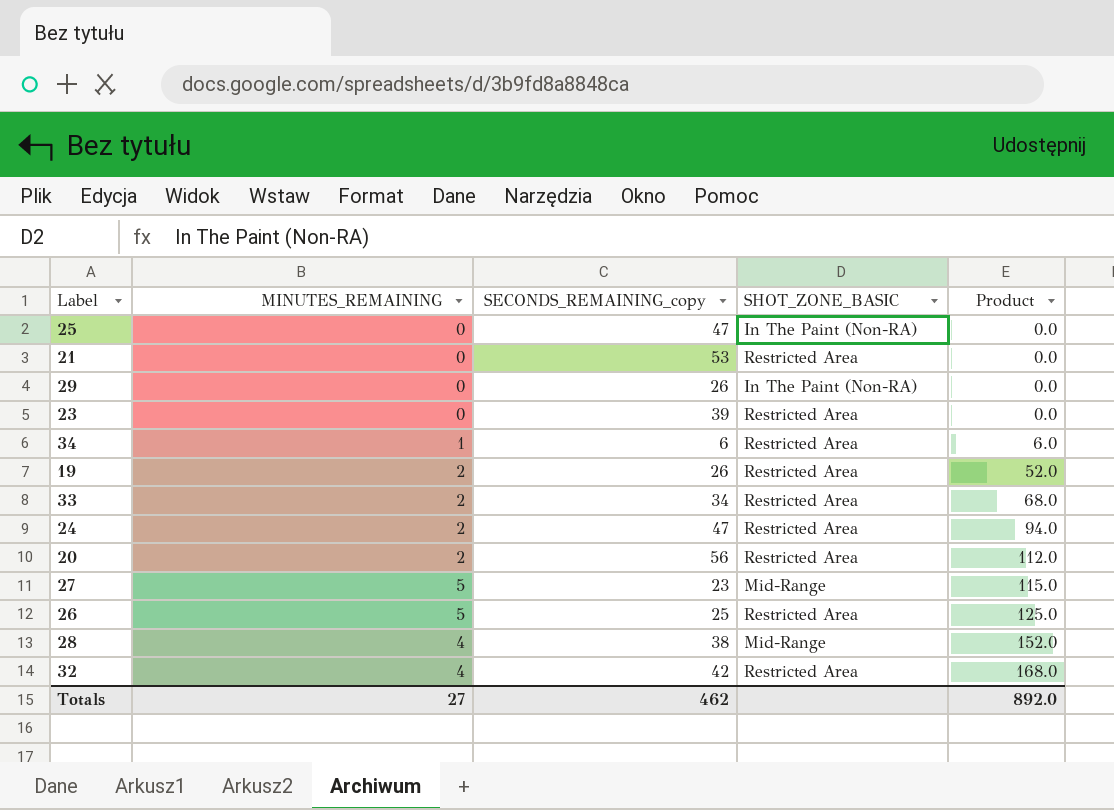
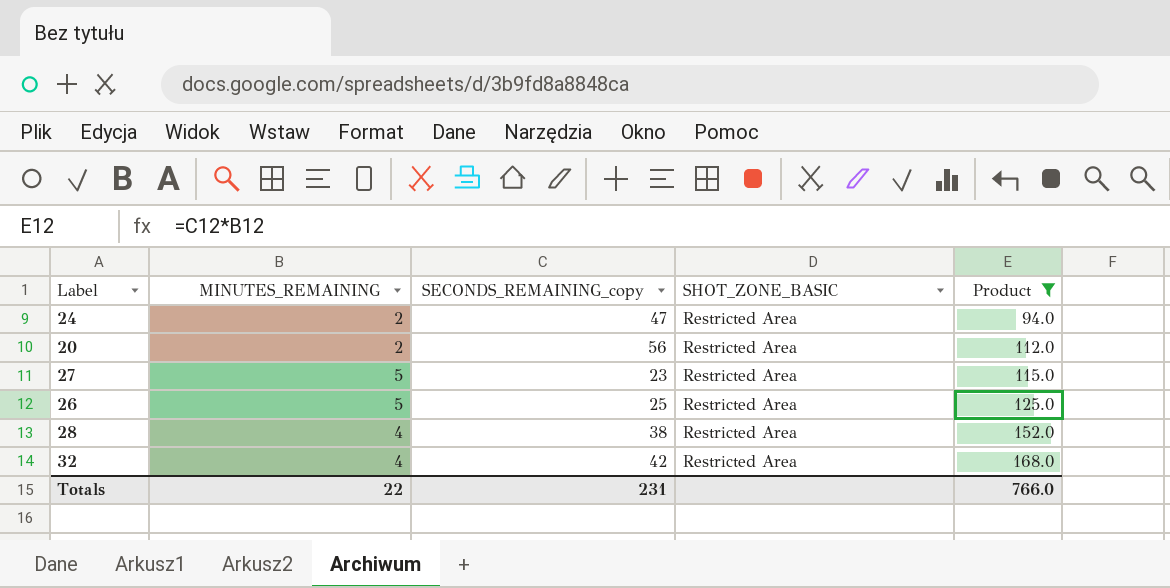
filter: none -> Product >= 94.0
27 | SHOT_ZONE_BASIC: Mid-Range -> Restricted Area
28 | SHOT_ZONE_BASIC: Mid-Range -> Restricted Area
Totals | MINUTES_REMAINING: 27 -> 22
Totals | SECONDS_REMAINING_copy: 462 -> 231
Totals | Product: 892.0 -> 766.0

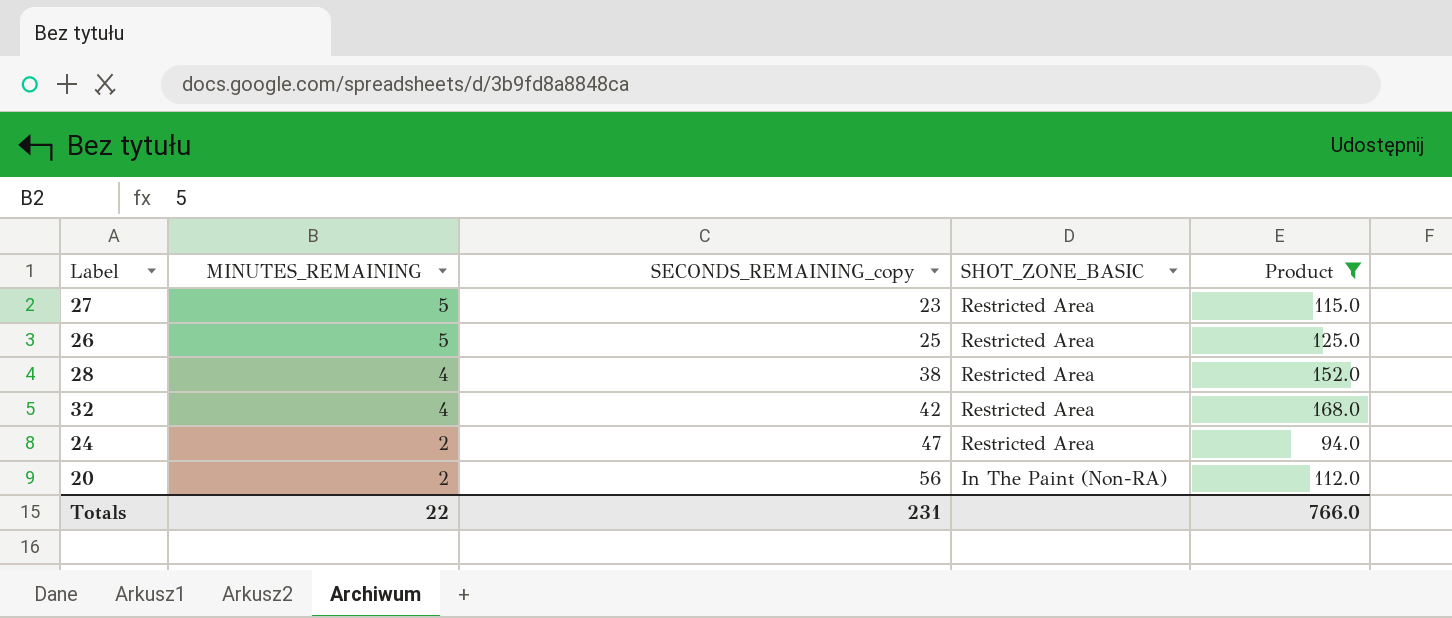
row order: Product ascending -> MINUTES_REMAINING descending
20 | SHOT_ZONE_BASIC: Restricted Area -> In The Paint (Non-RA)

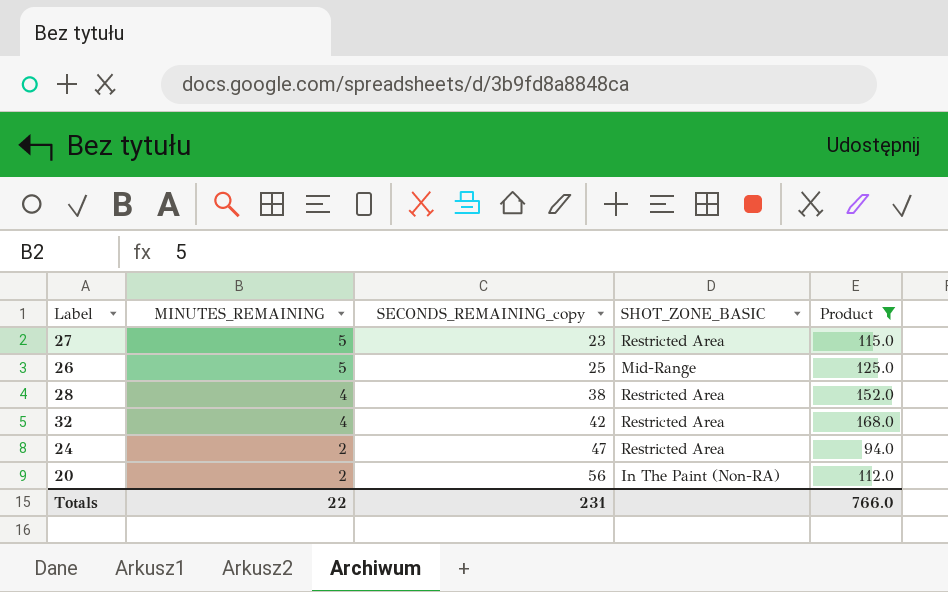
26 | SHOT_ZONE_BASIC: Restricted Area -> Mid-Range

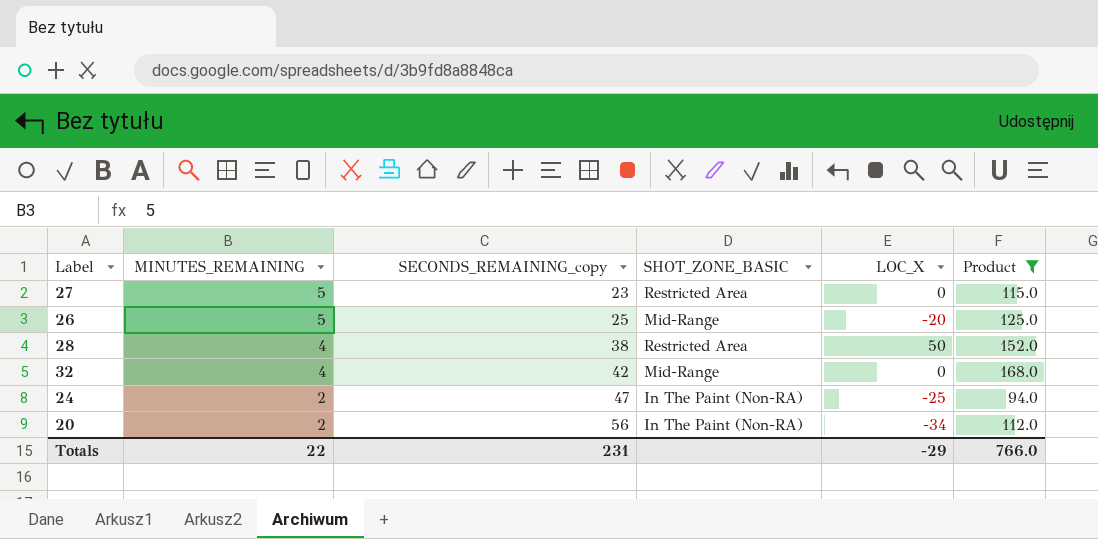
column LOC_X | position: none -> 5
32 | SHOT_ZONE_BASIC: Restricted Area -> Mid-Range
24 | SHOT_ZONE_BASIC: Restricted Area -> In The Paint (Non-RA)

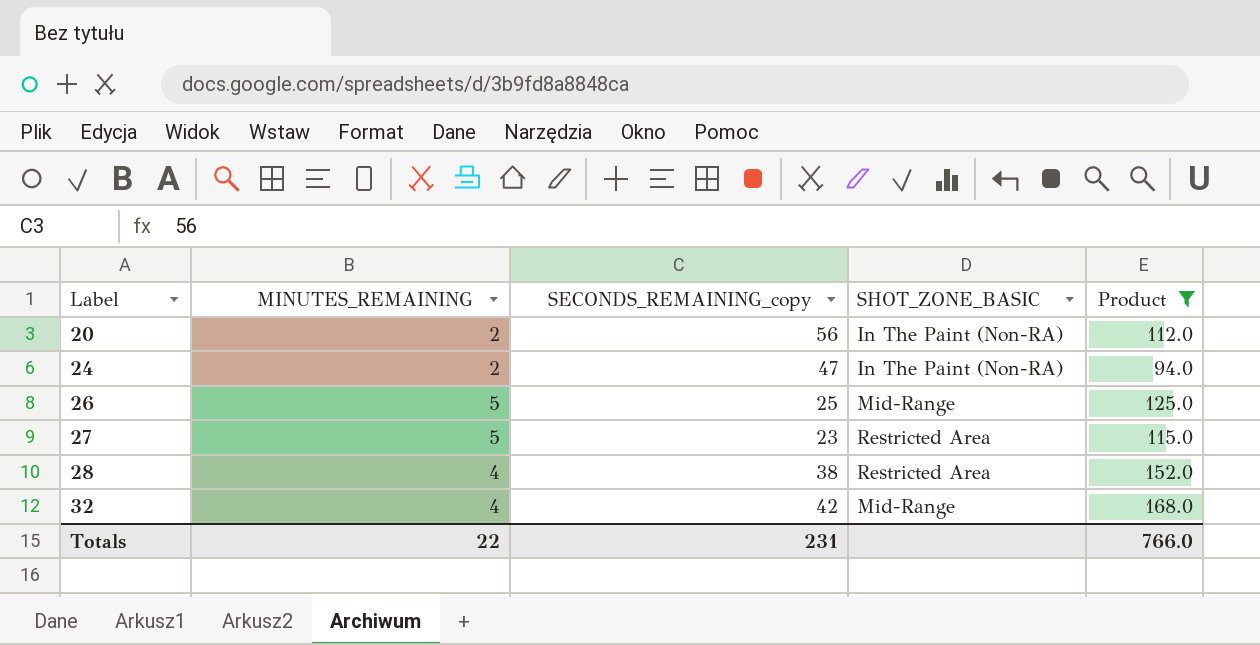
row order: MINUTES_REMAINING descending -> Label ascending
column LOC_X | position: 5 -> none

